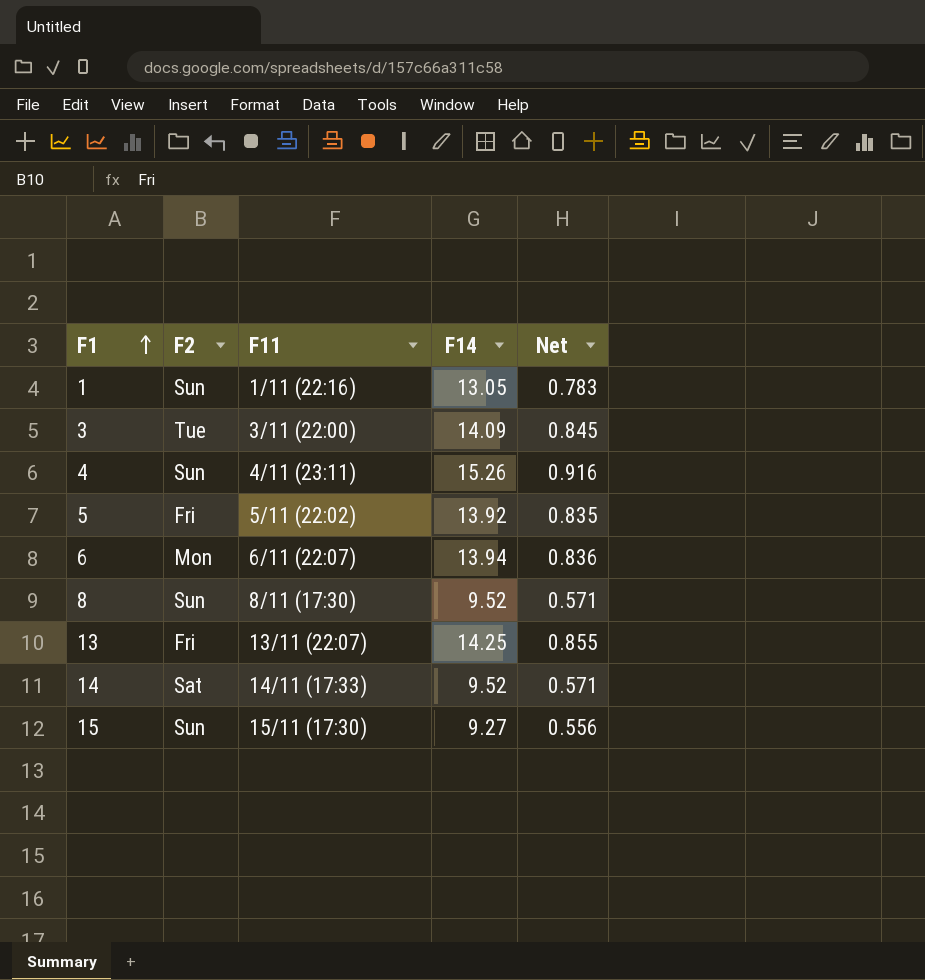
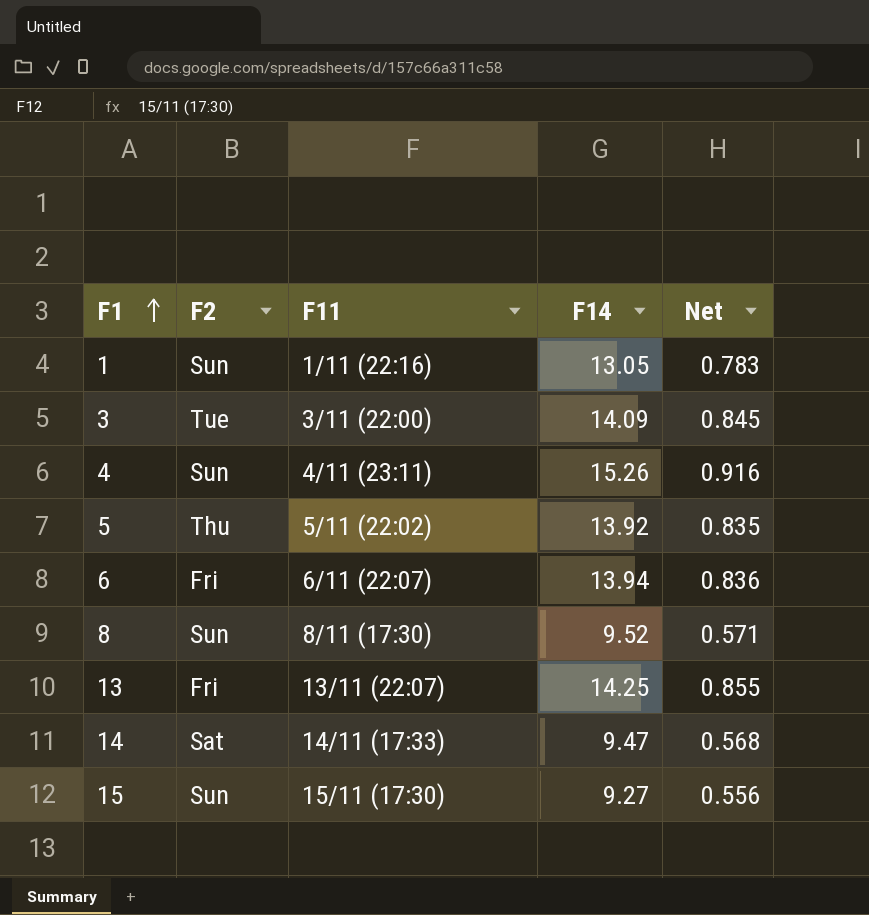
5 | F2: Fri -> Thu
6 | F2: Mon -> Fri
14 | F14: 9.52 -> 9.47
14 | Net: 0.571 -> 0.568

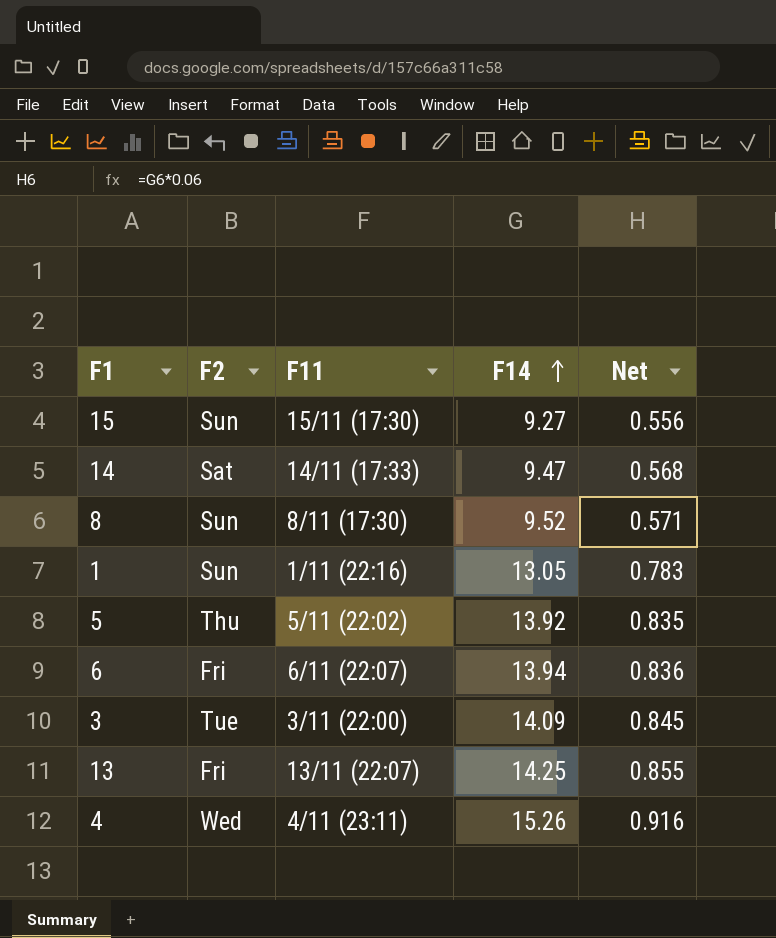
row order: F1 ascending -> F14 ascending
4 | F2: Sun -> Wed

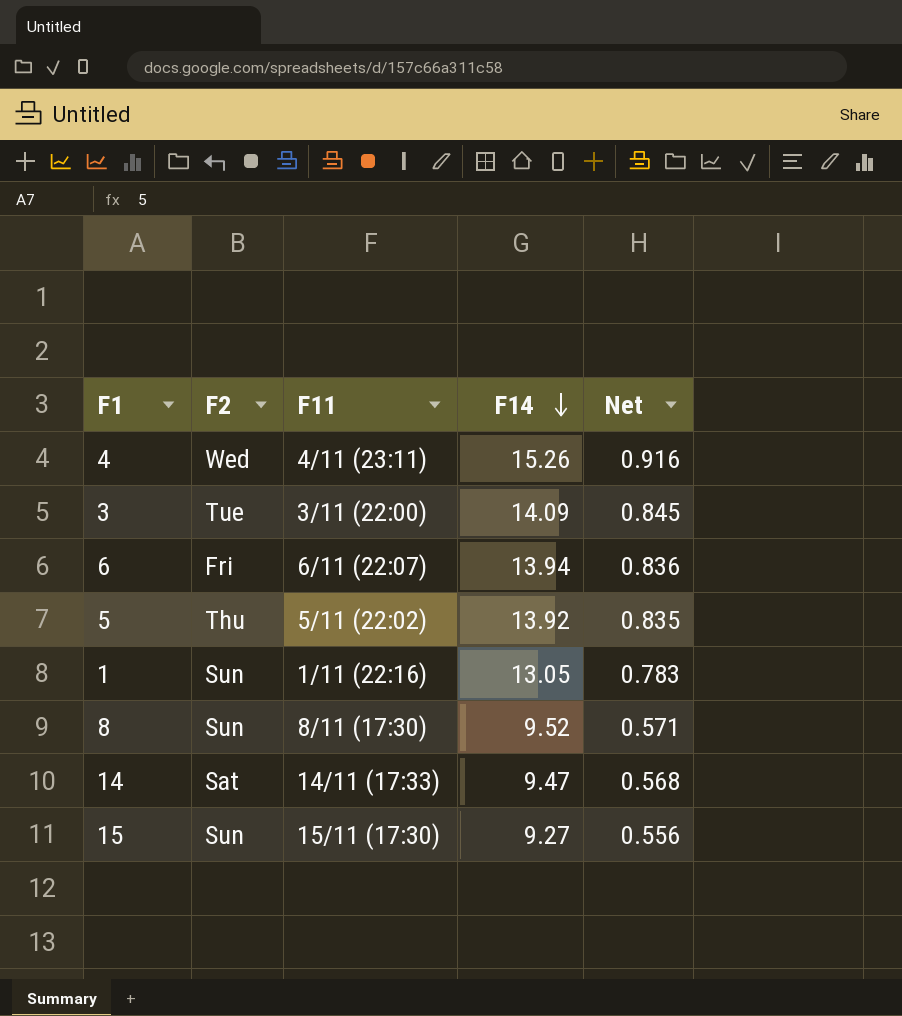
row order: F14 ascending -> F14 descending
row 13: Fri | 13/11 (22:07) | 14.25 | 0.855 -> none

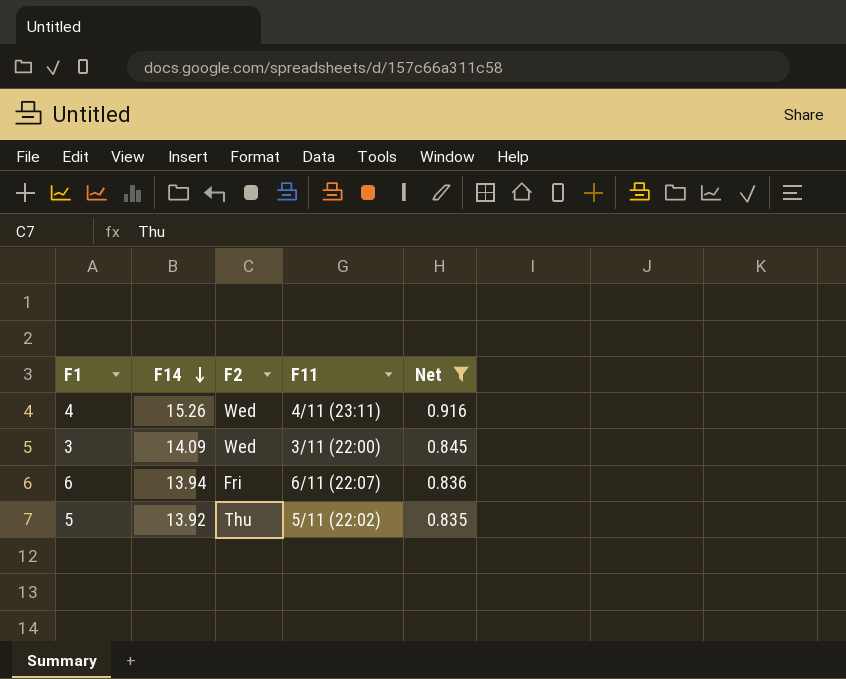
filter: none -> Net >= 0.835
column F14 | position: 4 -> 2
3 | F2: Tue -> Wed

